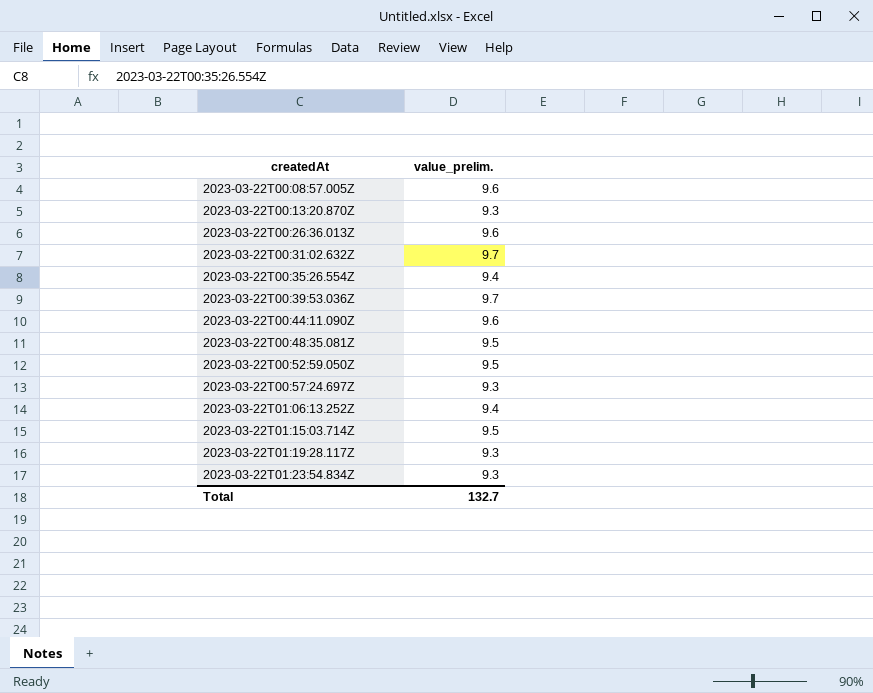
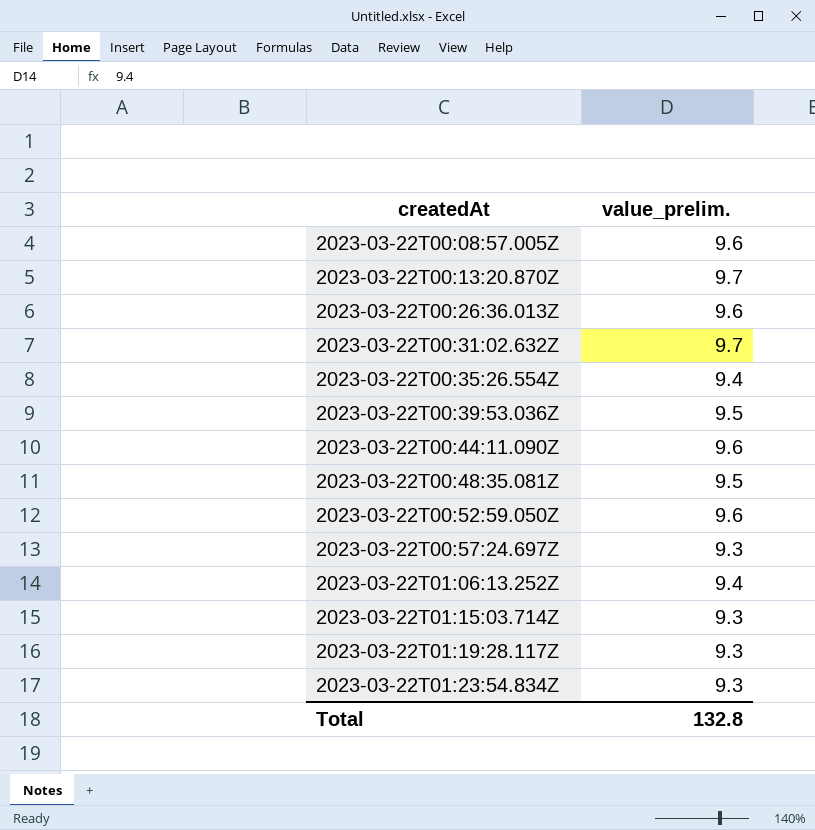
2023-03-22T00:13:20.870Z | value_prelim.: 9.3 -> 9.7
2023-03-22T00:39:53.036Z | value_prelim.: 9.7 -> 9.5
2023-03-22T00:52:59.050Z | value_prelim.: 9.5 -> 9.6
2023-03-22T01:15:03.714Z | value_prelim.: 9.5 -> 9.3
Total | value_prelim.: 132.7 -> 132.8

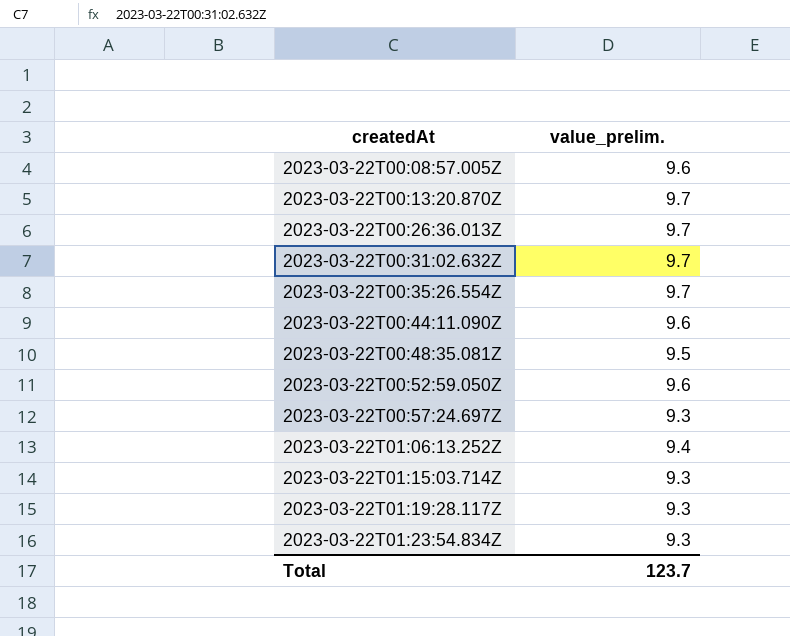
row 2023-03-22T00:39:53.036Z: 9.5 -> none
2023-03-22T00:26:36.013Z | value_prelim.: 9.6 -> 9.7
2023-03-22T00:35:26.554Z | value_prelim.: 9.4 -> 9.7
Total | value_prelim.: 132.8 -> 123.7

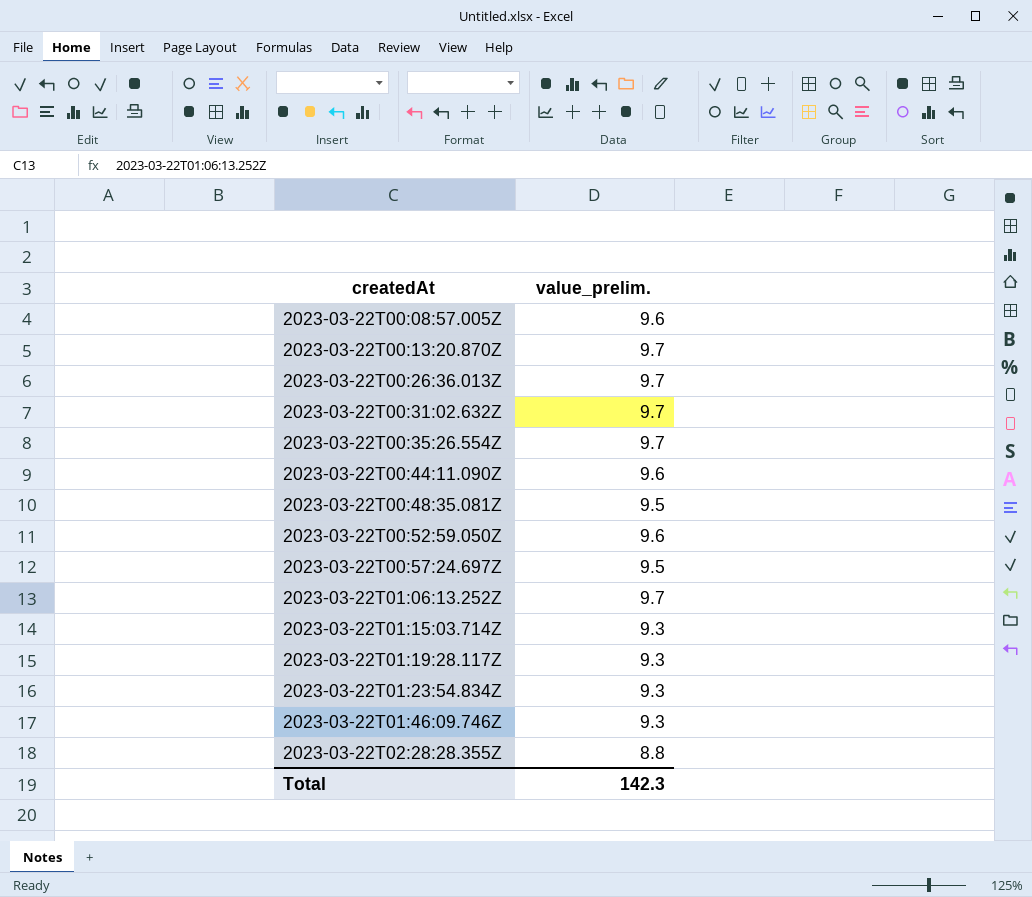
2023-03-22T00:57:24.697Z | value_prelim.: 9.3 -> 9.5
2023-03-22T01:06:13.252Z | value_prelim.: 9.4 -> 9.7
row 2023-03-22T01:46:09.746Z: none -> 9.3
row 2023-03-22T02:28:28.355Z: none -> 8.8
Total | value_prelim.: 123.7 -> 142.3

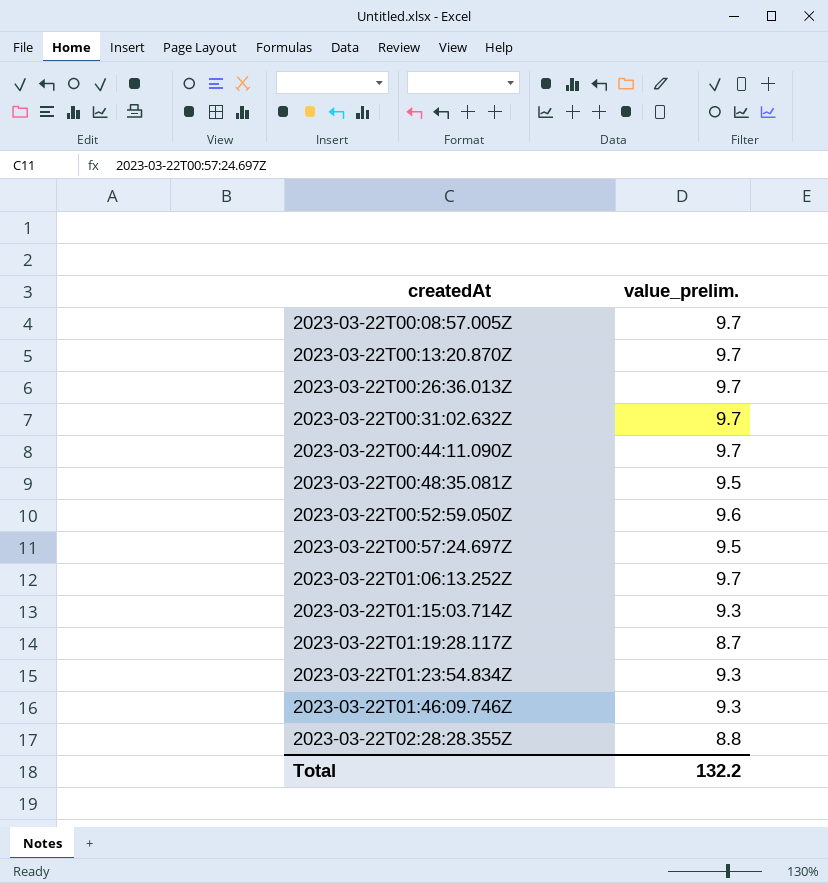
row 2023-03-22T00:35:26.554Z: 9.7 -> none
2023-03-22T00:08:57.005Z | value_prelim.: 9.6 -> 9.7
2023-03-22T00:44:11.090Z | value_prelim.: 9.6 -> 9.7
2023-03-22T01:19:28.117Z | value_prelim.: 9.3 -> 8.7
Total | value_prelim.: 142.3 -> 132.2

